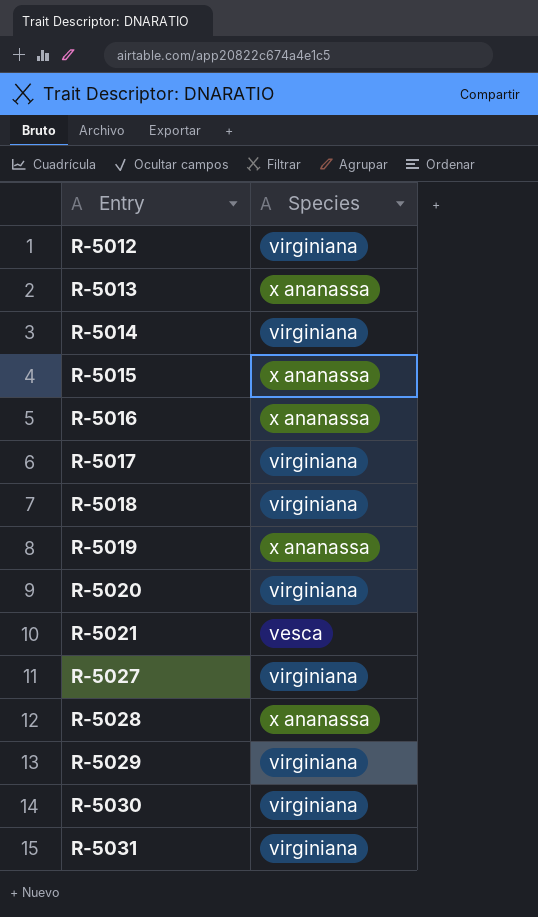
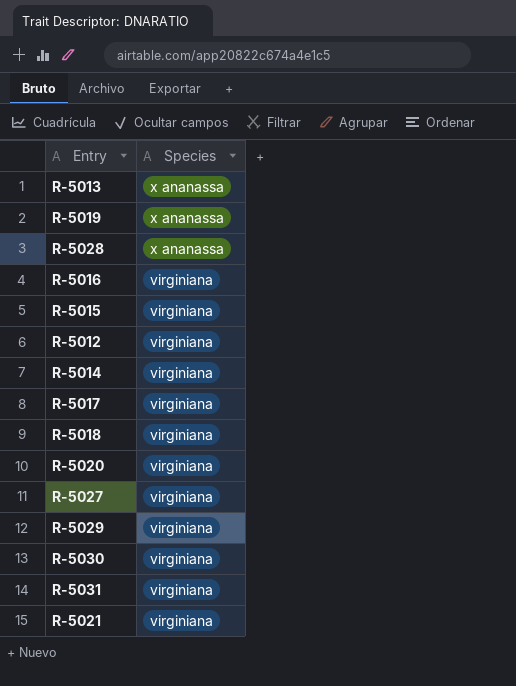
row order: Entry ascending -> Species descending
R-5016 | Species: x ananassa -> virginiana
R-5015 | Species: x ananassa -> virginiana
R-5021 | Species: vesca -> virginiana

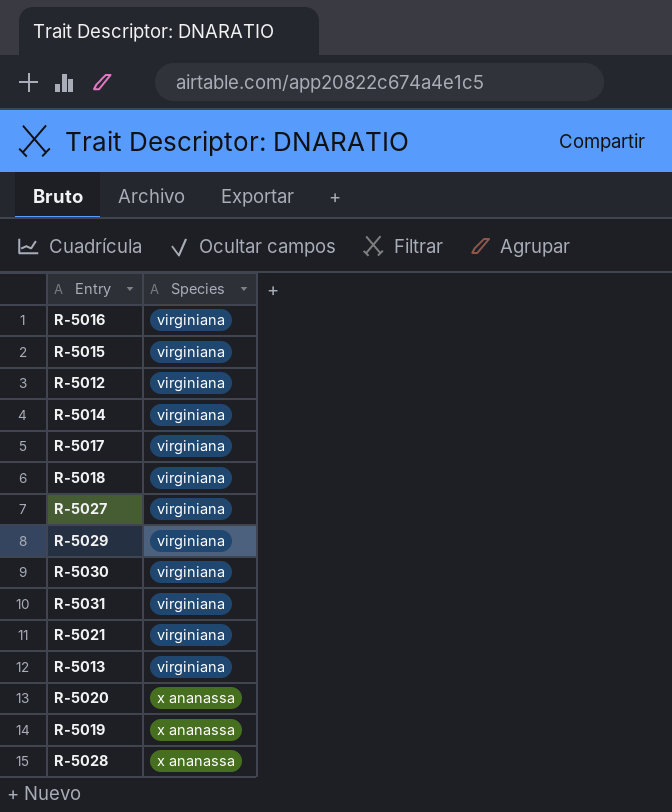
row order: Species descending -> Species ascending
R-5013 | Species: x ananassa -> virginiana
R-5020 | Species: virginiana -> x ananassa

